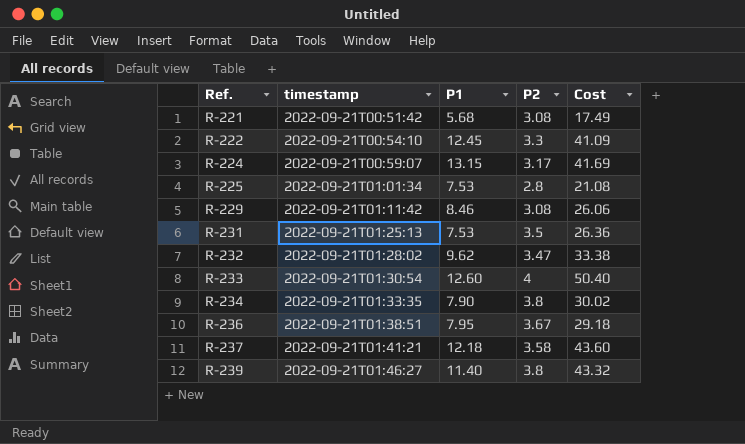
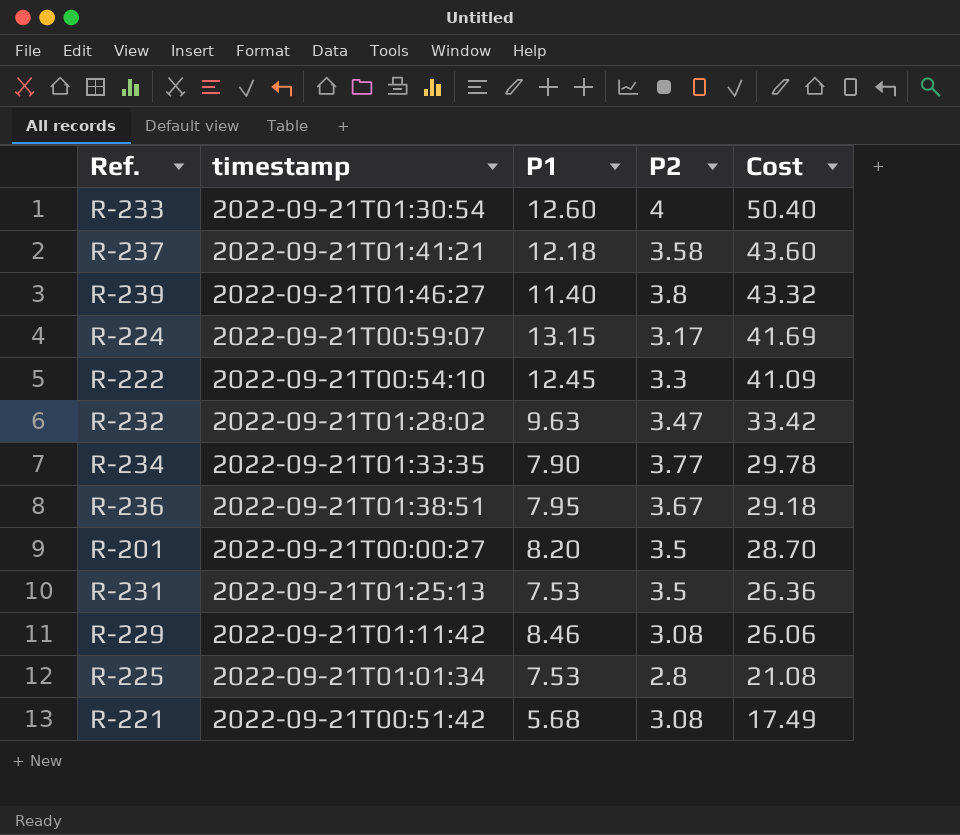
row order: Ref. ascending -> Cost descending
R-232 | P1: 9.62 -> 9.63
R-232 | Cost: 33.38 -> 33.42
R-234 | P2: 3.8 -> 3.77
R-234 | Cost: 30.02 -> 29.78
row R-201: none -> 2022-09-21T00:00:27 | 8.20 | 3.5 | 28.70

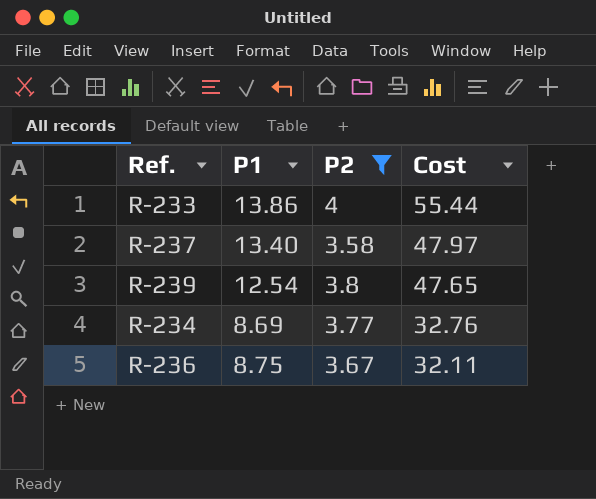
filter: none -> P2 >= 3.58
column timestamp | position: 2 -> none
R-233 | P1: 12.60 -> 13.86
R-233 | Cost: 50.40 -> 55.44
R-237 | P1: 12.18 -> 13.40
R-237 | Cost: 43.60 -> 47.97
R-239 | P1: 11.40 -> 12.54
R-239 | Cost: 43.32 -> 47.65
R-234 | P1: 7.90 -> 8.69
R-234 | Cost: 29.78 -> 32.76
R-236 | P1: 7.95 -> 8.75
R-236 | Cost: 29.18 -> 32.11

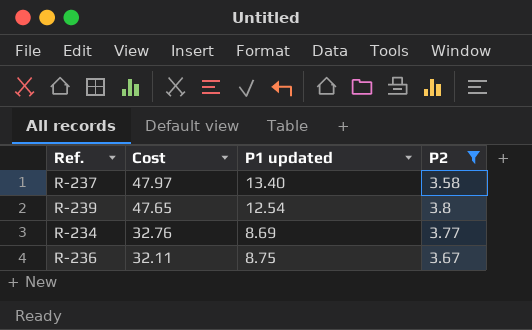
column Cost | position: 4 -> 2
column name: P1 -> P1 updated
row R-233: 13.86 | 4 | 55.44 -> none

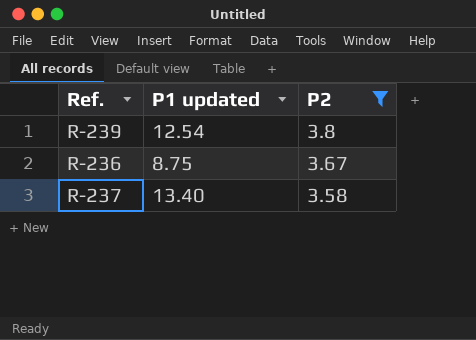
row order: Cost descending -> P2 descending
column Cost | formula: [P1 updated] * [P2] -> none
row R-234: 32.76 | 8.69 | 3.77 -> none

